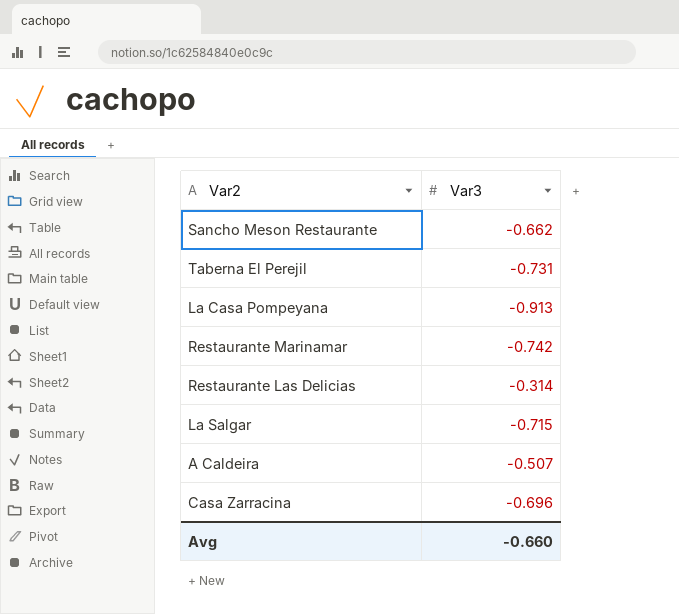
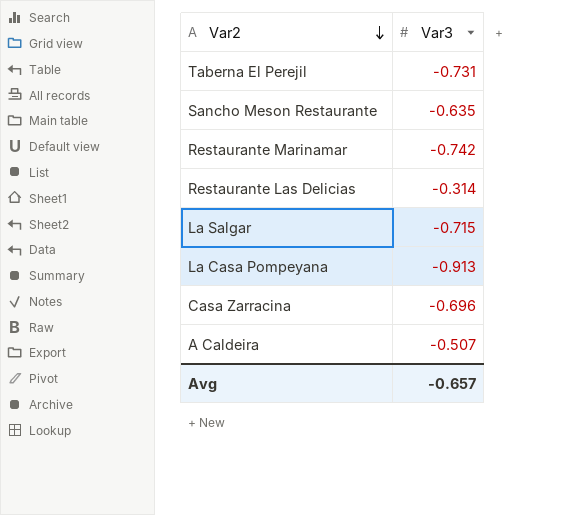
row order: none -> Var2 descending
Sancho Meson Restaurante | Var3: -0.662 -> -0.635
Avg | Var3: -0.660 -> -0.657

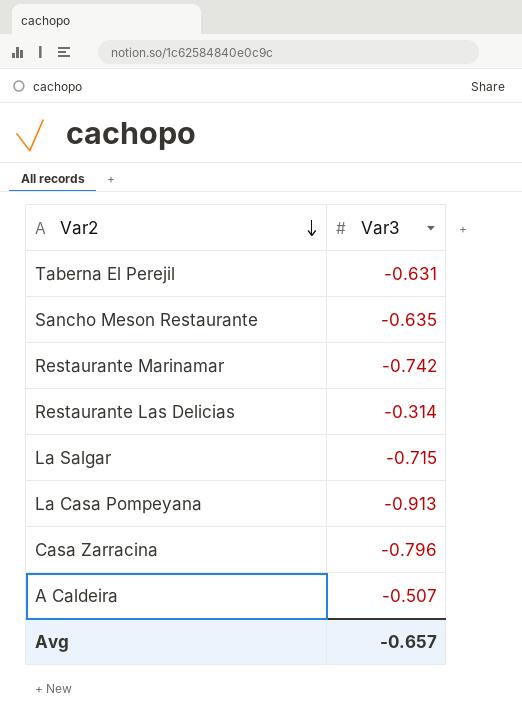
Taberna El Perejil | Var3: -0.731 -> -0.631
Casa Zarracina | Var3: -0.696 -> -0.796

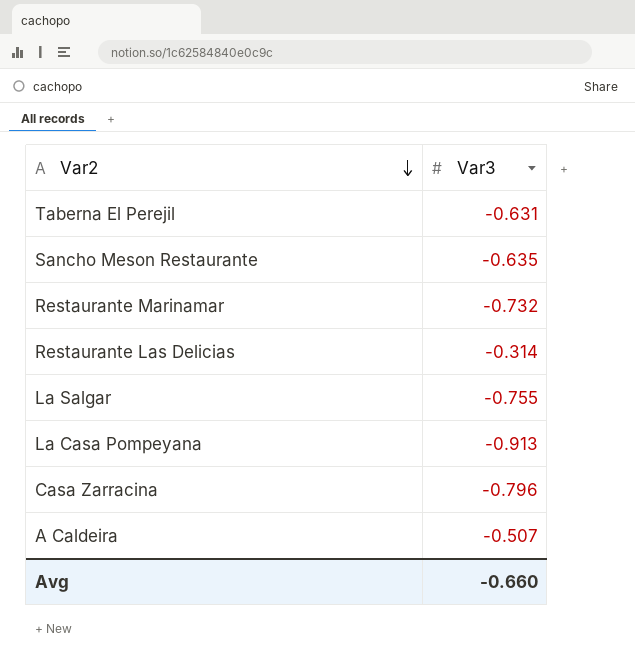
Restaurante Marinamar | Var3: -0.742 -> -0.732
La Salgar | Var3: -0.715 -> -0.755
Avg | Var3: -0.657 -> -0.660

